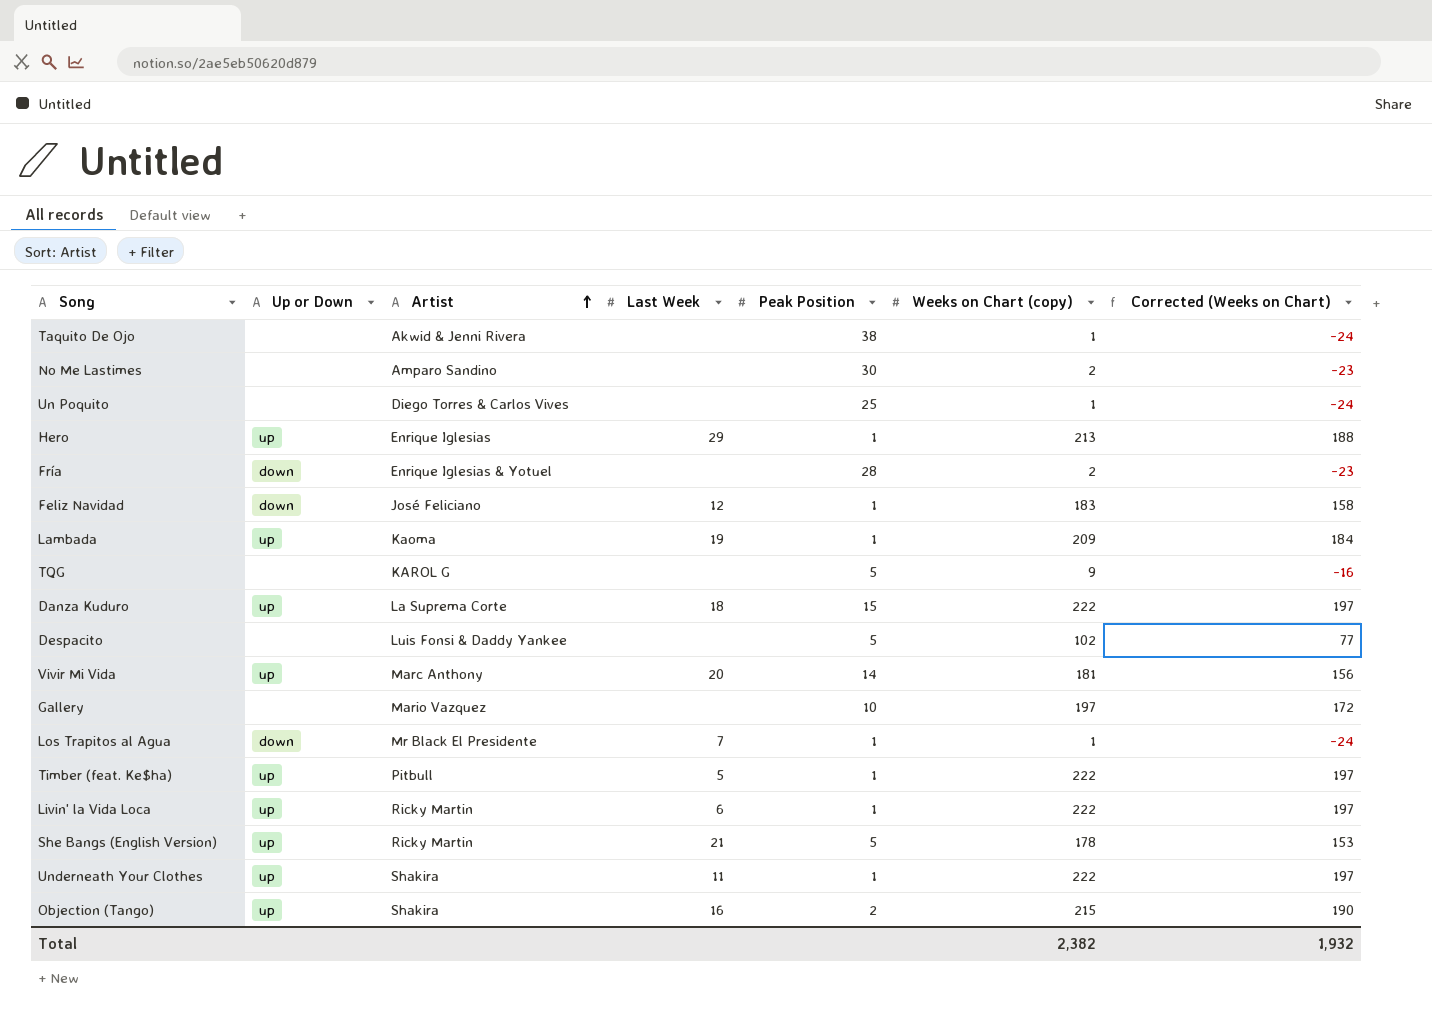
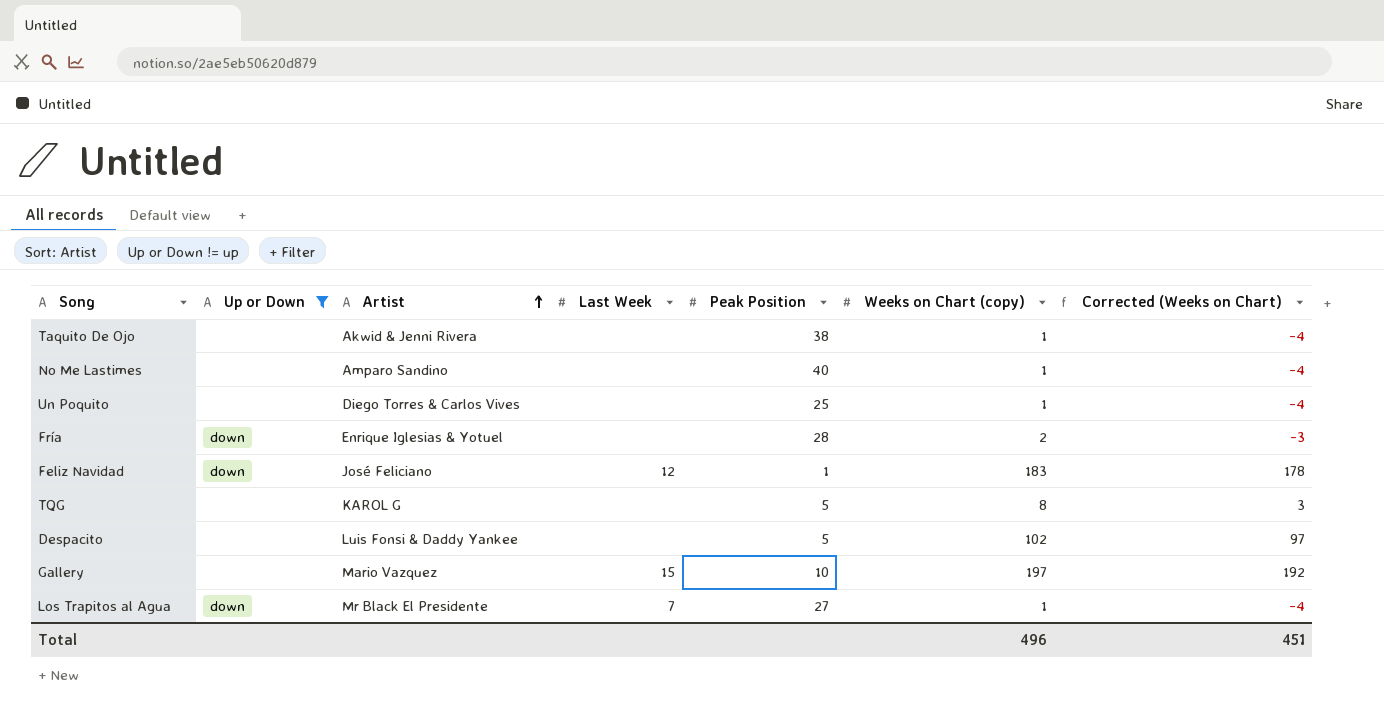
filter: none -> Up or Down != up
column Corrected (Weeks on Chart) | formula: [Weeks on Chart (copy)] - 25 -> [Weeks on Chart (copy)] - 5
No Me Lastimes | Peak Position: 30 -> 40
No Me Lastimes | Weeks on Chart (copy): 2 -> 1
TQG | Weeks on Chart (copy): 9 -> 8
Gallery | Last Week: none -> 15
Los Trapitos al Agua | Peak Position: 1 -> 27
Total | Weeks on Chart (copy): 2,382 -> 496
Total | Corrected (Weeks on Chart): 1,932 -> 451

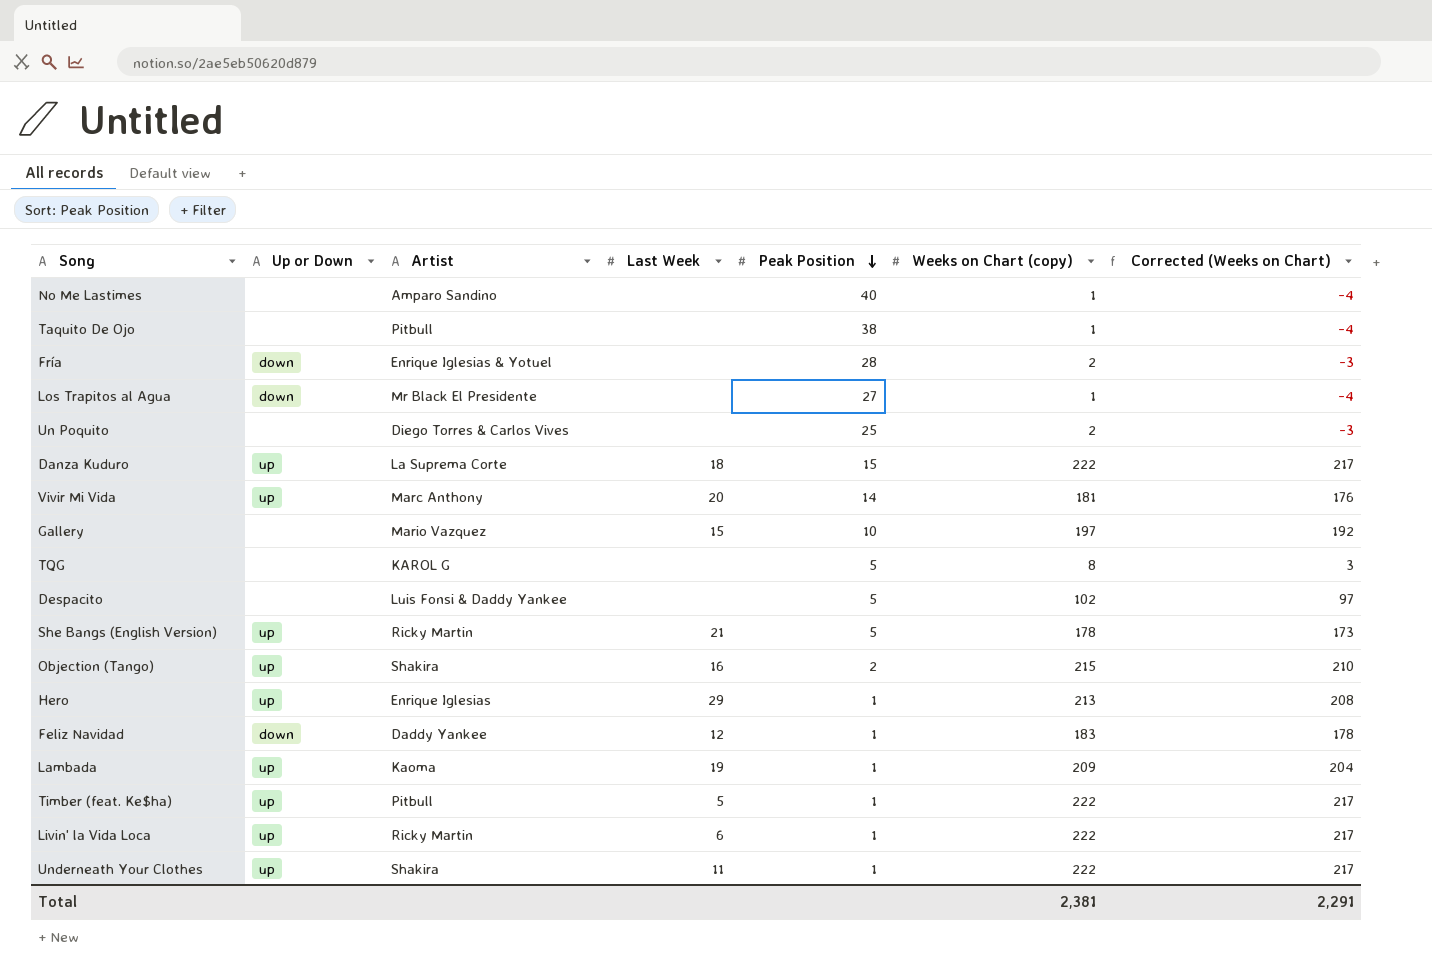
filter: Up or Down != up -> none
row order: Artist ascending -> Peak Position descending
Taquito De Ojo | Artist: Akwid & Jenni Rivera -> Pitbull
Los Trapitos al Agua | Last Week: 7 -> none
Un Poquito | Weeks on Chart (copy): 1 -> 2
Un Poquito | Corrected (Weeks on Chart): -4 -> -3
Feliz Navidad | Artist: José Feliciano -> Daddy Yankee
Total | Weeks on Chart (copy): 496 -> 2,381
Total | Corrected (Weeks on Chart): 451 -> 2,291

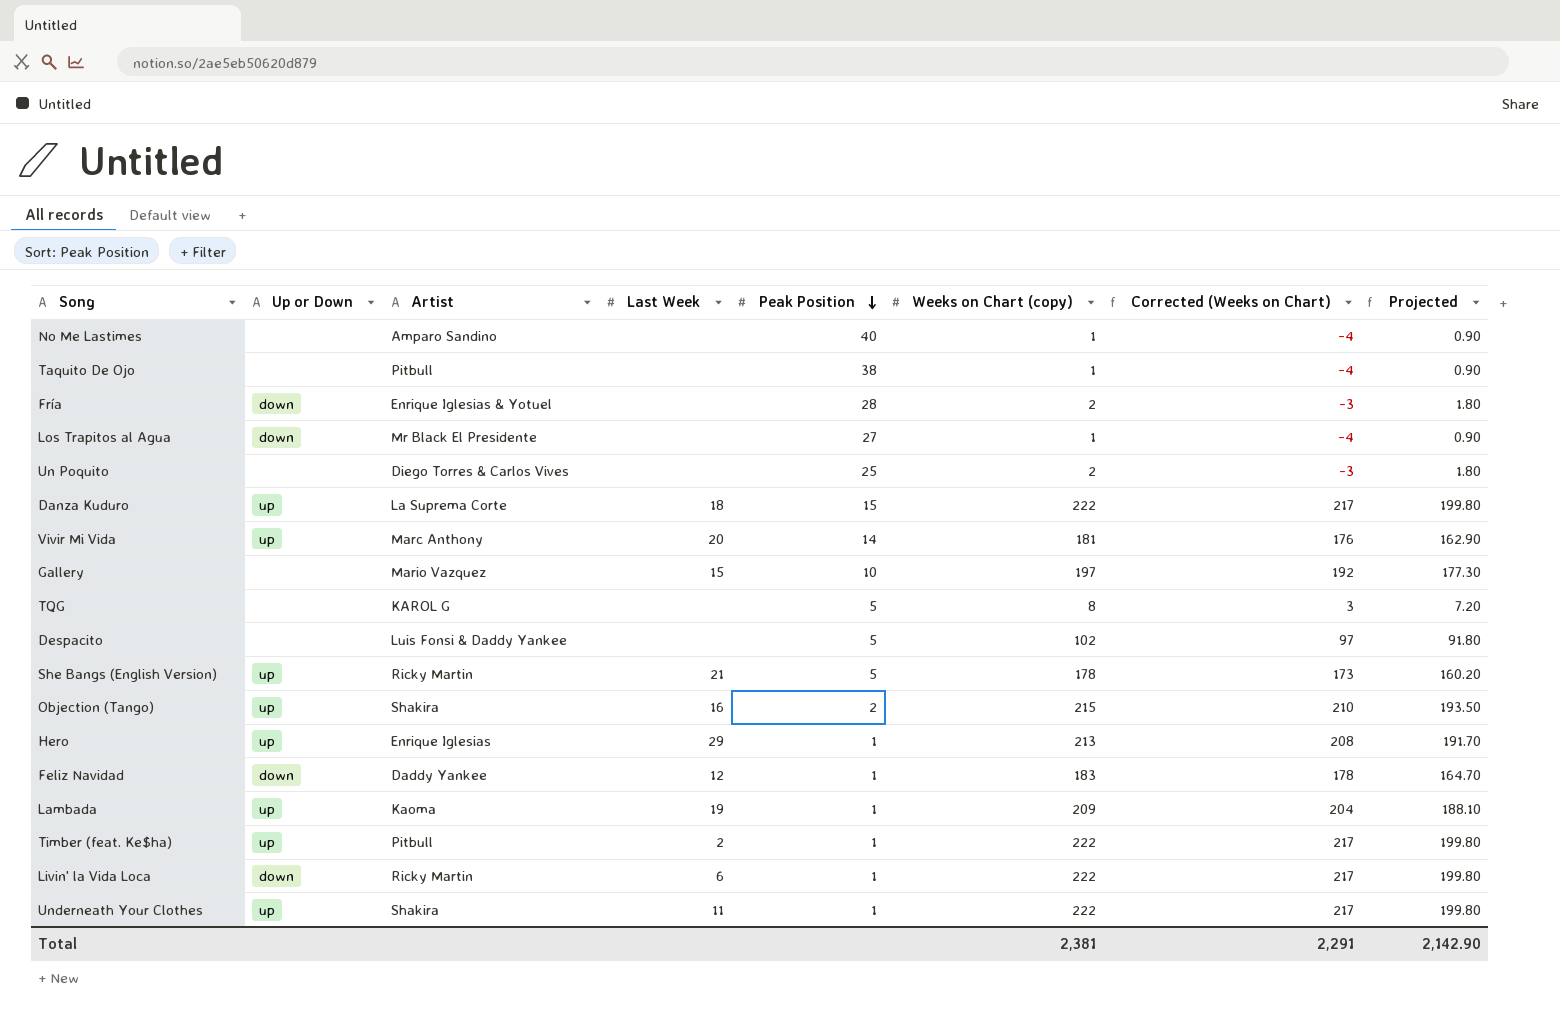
column Projected | formula: none -> [Weeks on Chart (copy)] * 0.9
Timber (feat. Ke$ha) | Last Week: 5 -> 2
Livin' la Vida Loca | Up or Down: up -> down

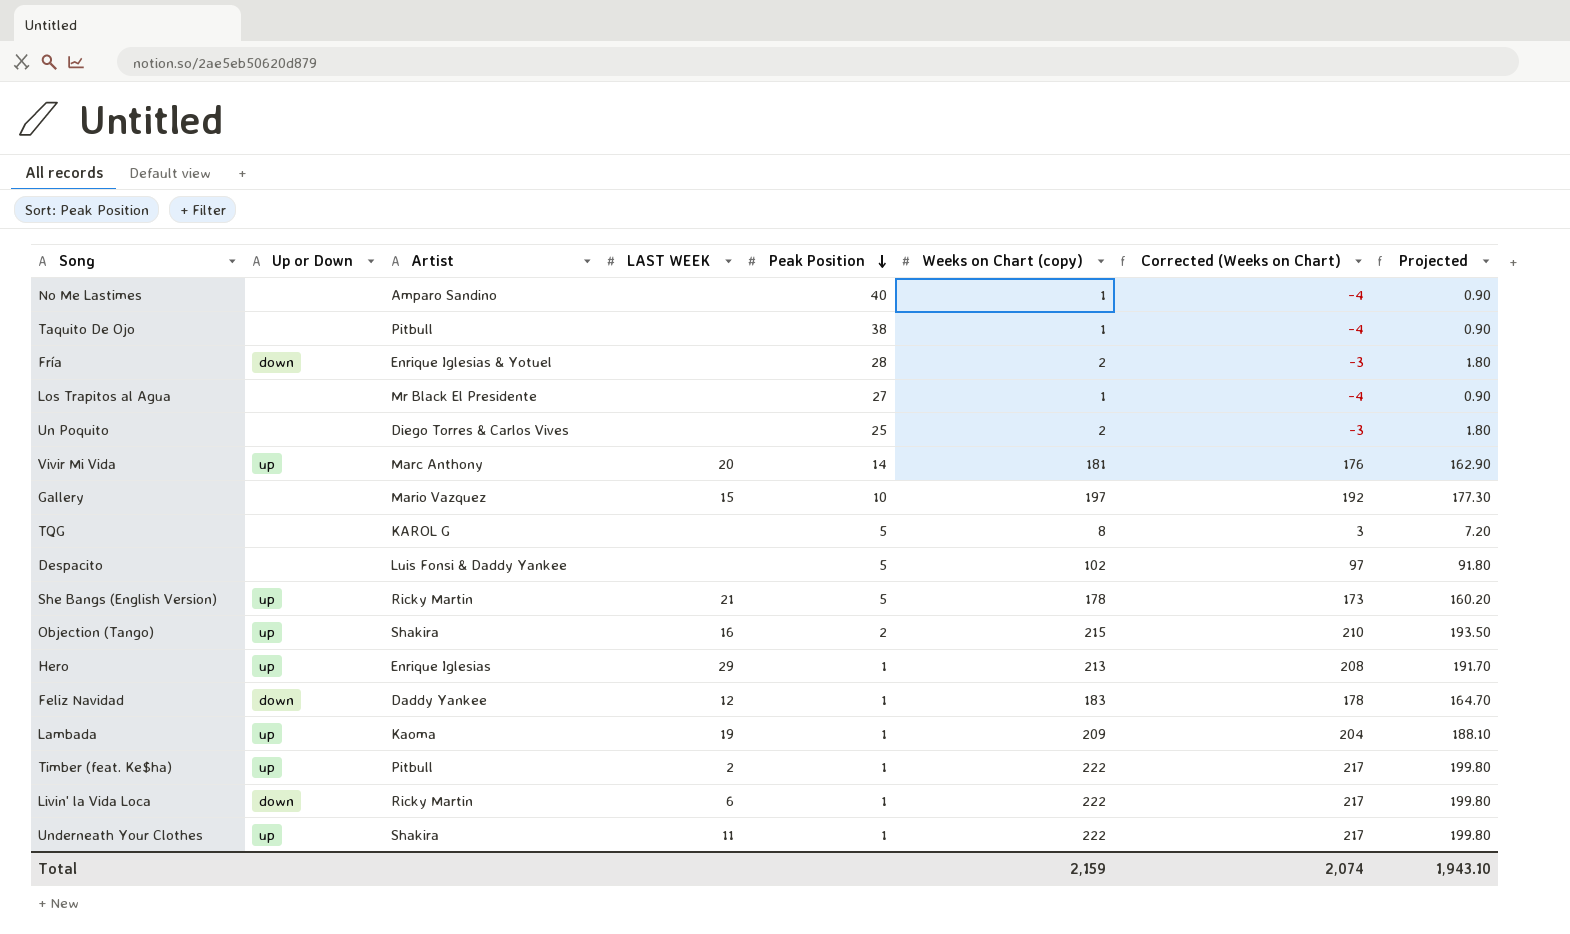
column name: Last Week -> LAST WEEK
row Danza Kuduro: up | La Suprema Corte | 18 | 15 | 222 | 217 | 199.80 -> none
Los Trapitos al Agua | Up or Down: down -> none
Total | Weeks on Chart (copy): 2,381 -> 2,159
Total | Corrected (Weeks on Chart): 2,291 -> 2,074
Total | Projected: 2,142.90 -> 1,943.10

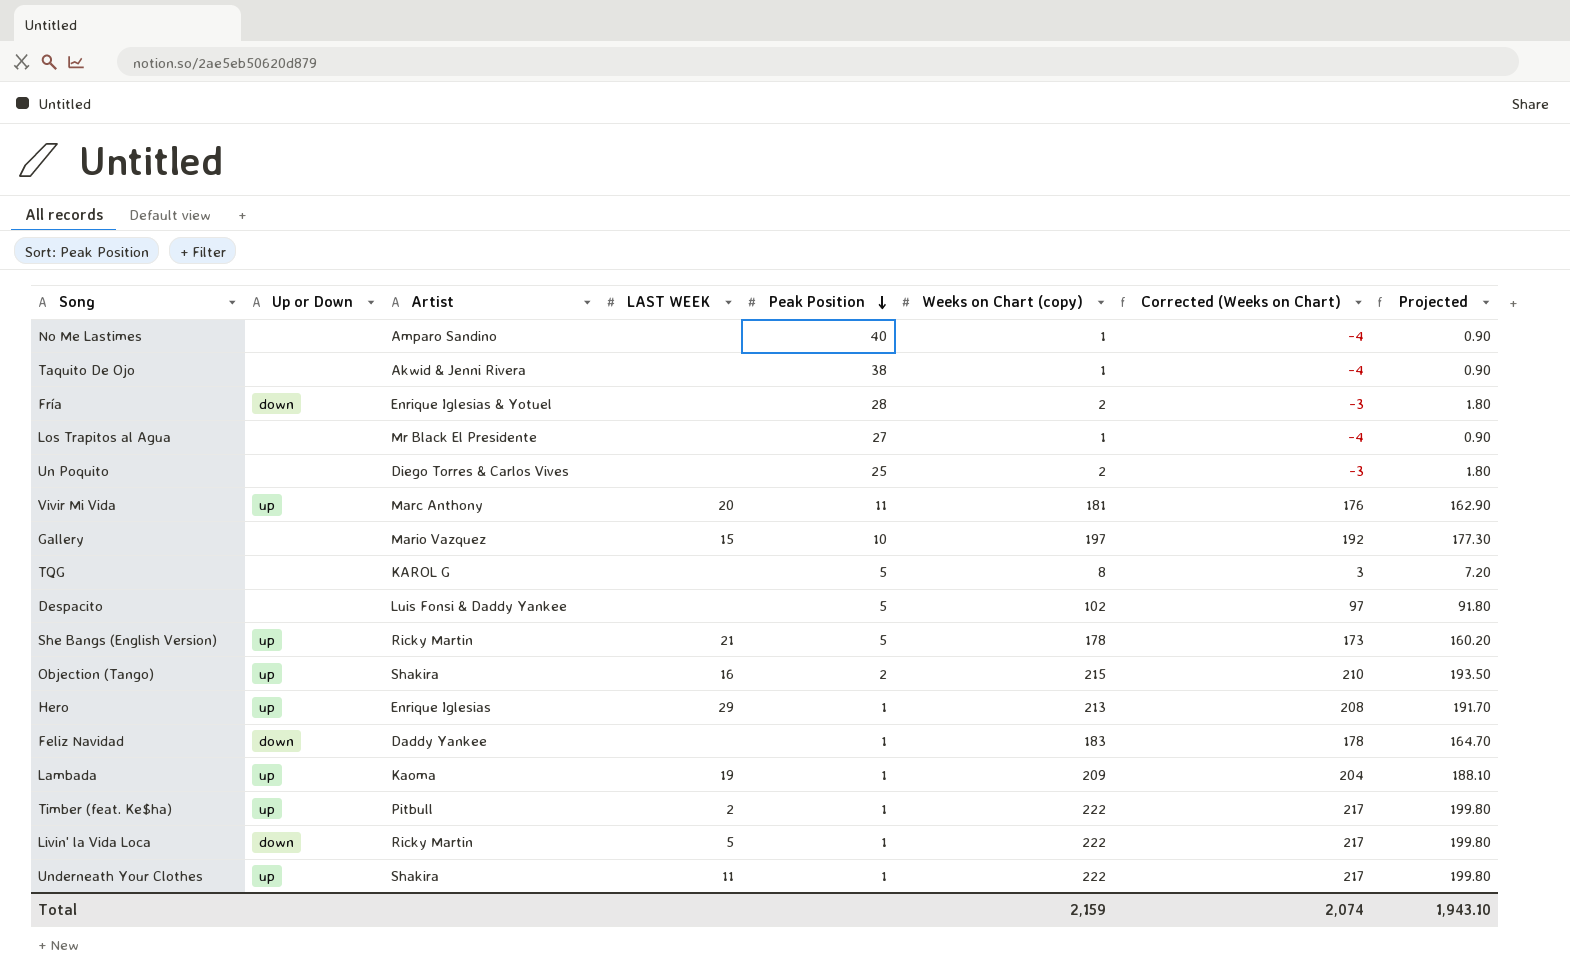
Taquito De Ojo | Artist: Pitbull -> Akwid & Jenni Rivera
Vivir Mi Vida | Peak Position: 14 -> 11
Feliz Navidad | LAST WEEK: 12 -> none
Livin' la Vida Loca | LAST WEEK: 6 -> 5

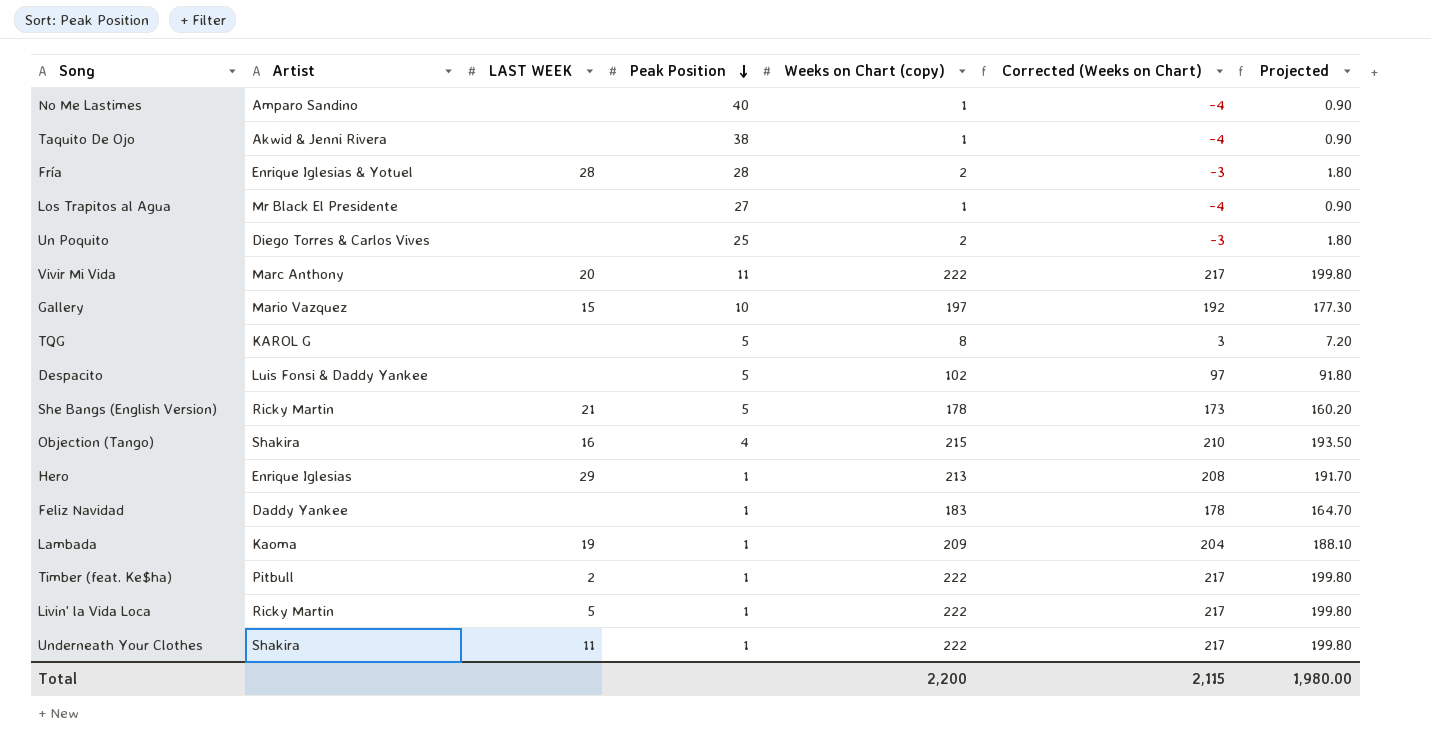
column Up or Down | position: 2 -> none
Fría | LAST WEEK: none -> 28
Vivir Mi Vida | Weeks on Chart (copy): 181 -> 222
Vivir Mi Vida | Corrected (Weeks on Chart): 176 -> 217
Vivir Mi Vida | Projected: 162.90 -> 199.80
Objection (Tango) | Peak Position: 2 -> 4
Total | Weeks on Chart (copy): 2,159 -> 2,200
Total | Corrected (Weeks on Chart): 2,074 -> 2,115
Total | Projected: 1,943.10 -> 1,980.00

